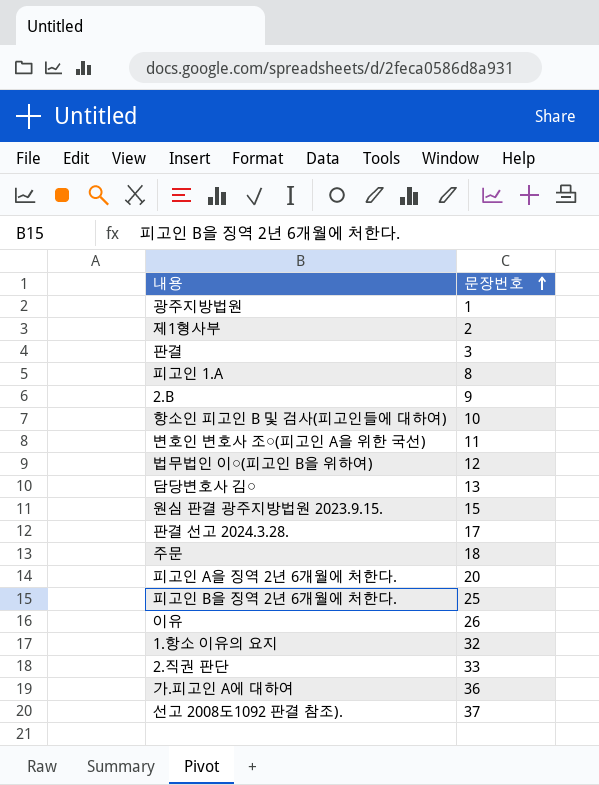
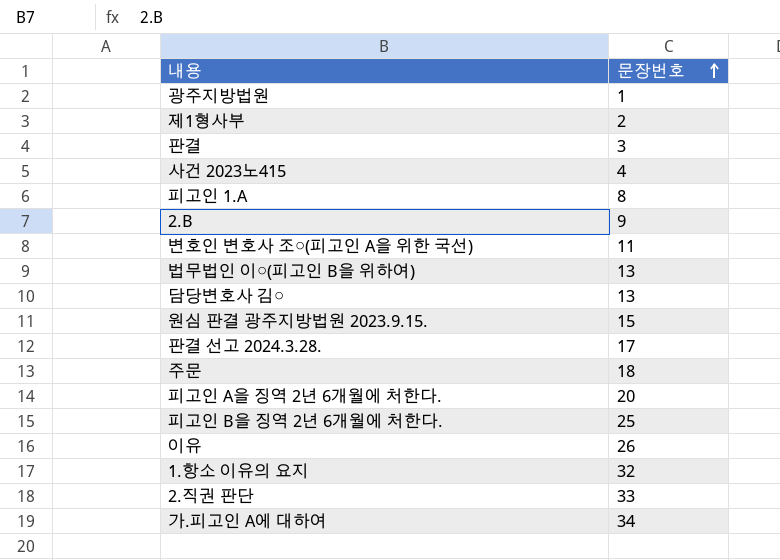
row 항소인 피고인 B 및 검사(피고인들에 대하여): 10 -> none
row 선고 2008도1092 판결 참조).: 37 -> none
row 사건 2023노415: none -> 4
법무법인 이○(피고인 B을 위하여) | 문장번호: 12 -> 13
가.피고인 A에 대하여 | 문장번호: 36 -> 34

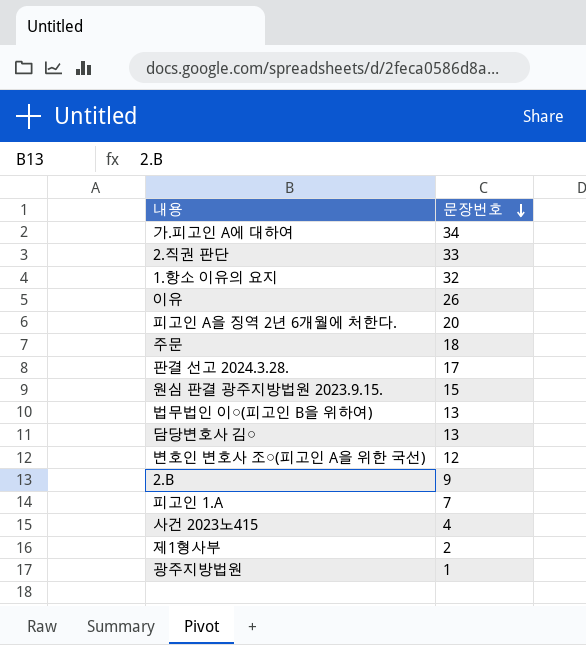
row order: 문장번호 ascending -> 문장번호 descending
row 판결: 3 -> none
row 피고인 B을 징역 2년 6개월에 처한다.: 25 -> none
변호인 변호사 조○(피고인 A을 위한 국선) | 문장번호: 11 -> 12
피고인 1.A | 문장번호: 8 -> 7

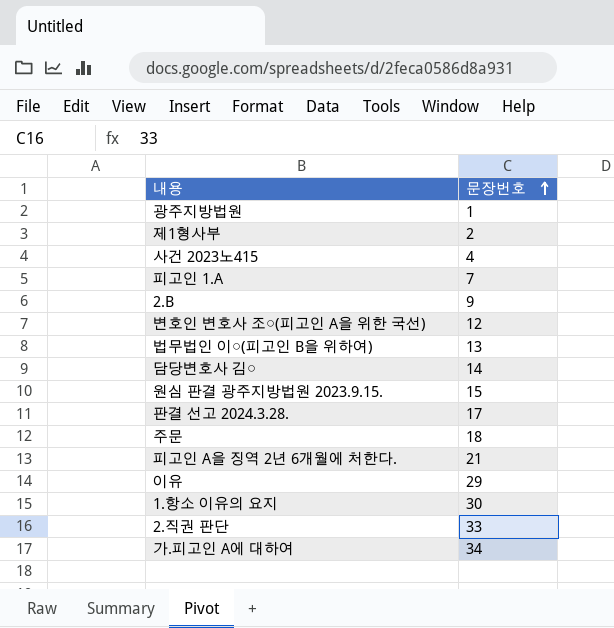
row order: 문장번호 descending -> 문장번호 ascending
담당변호사 김○ | 문장번호: 13 -> 14
피고인 A을 징역 2년 6개월에 처한다. | 문장번호: 20 -> 21
이유 | 문장번호: 26 -> 29
1.항소 이유의 요지 | 문장번호: 32 -> 30

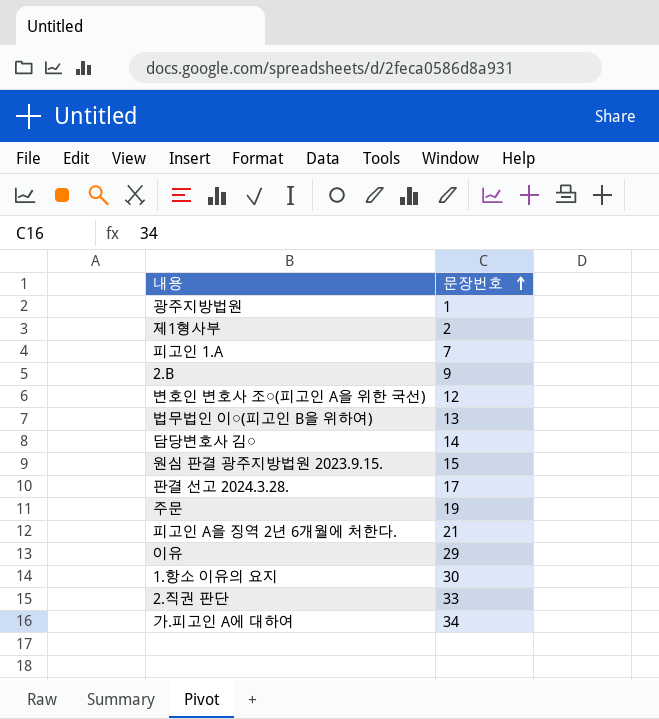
row 사건 2023노415: 4 -> none
주문 | 문장번호: 18 -> 19

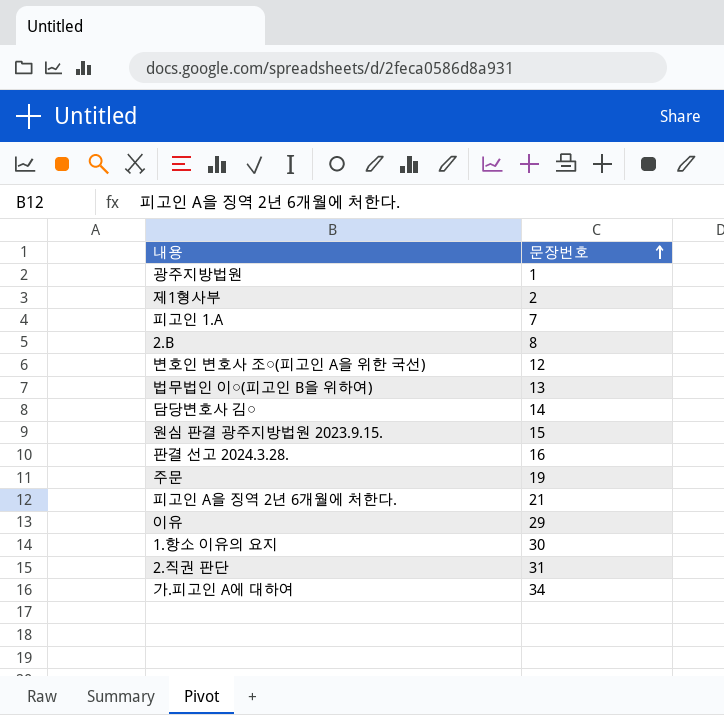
2.B | 문장번호: 9 -> 8
판결 선고 2024.3.28. | 문장번호: 17 -> 16
2.직권 판단 | 문장번호: 33 -> 31

